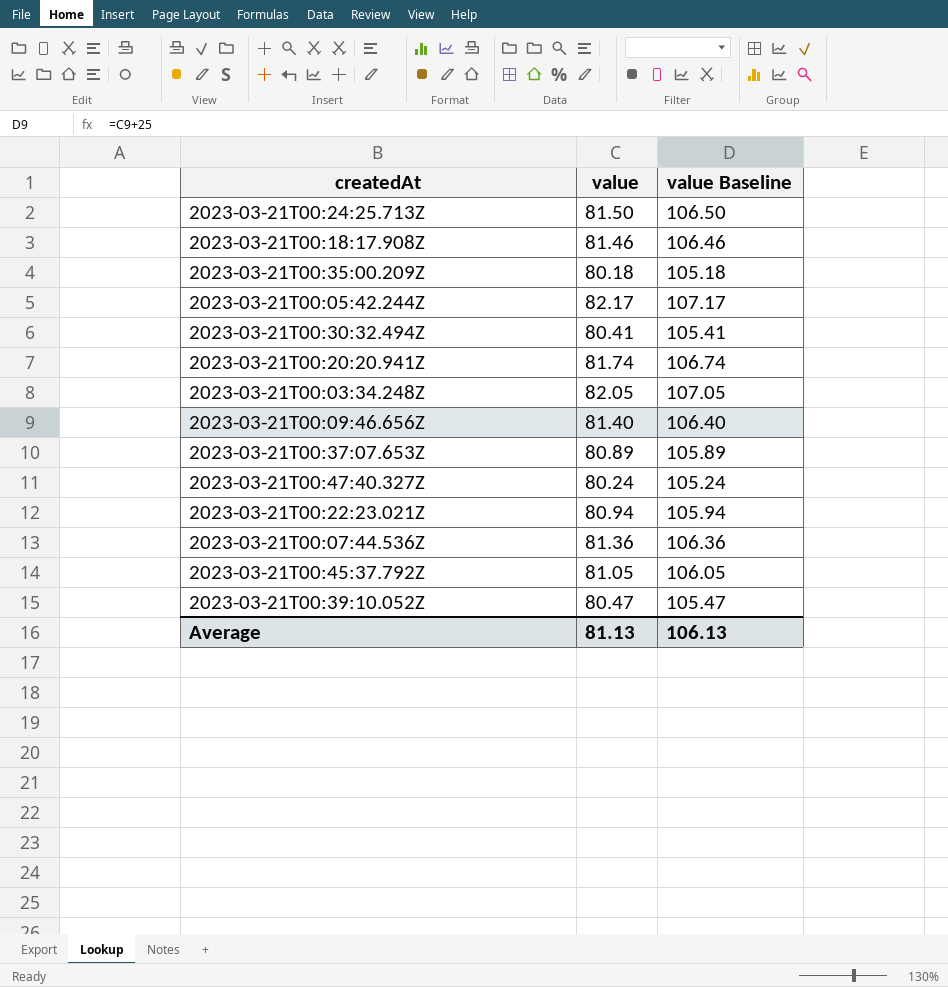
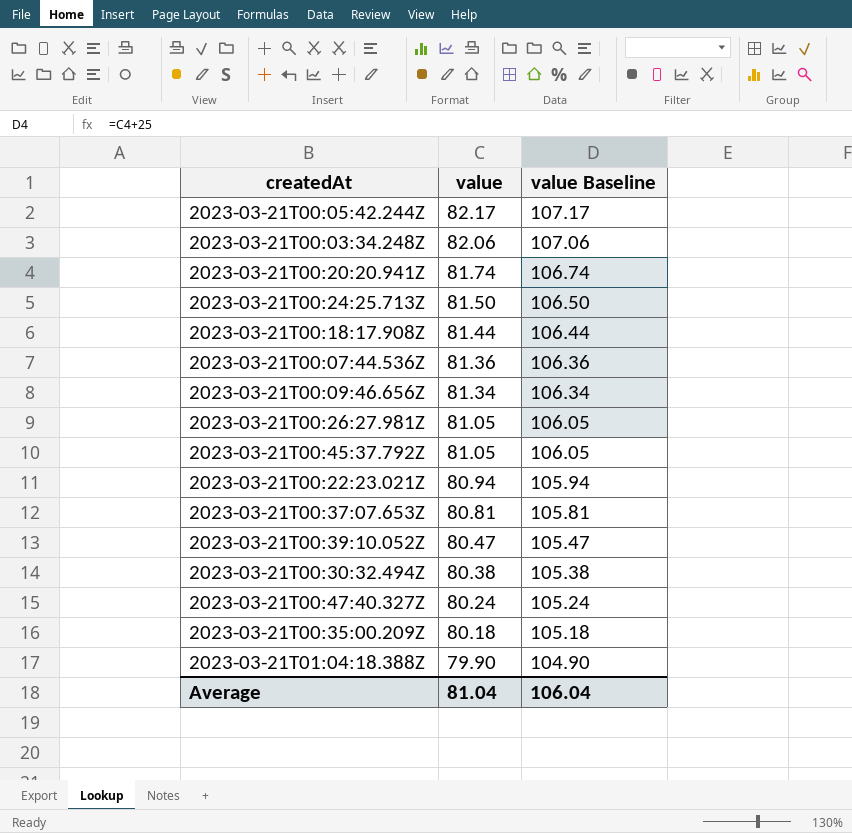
row order: none -> value descending
2023-03-21T00:03:34.248Z | value: 82.05 -> 82.06
2023-03-21T00:03:34.248Z | value Baseline: 107.05 -> 107.06
2023-03-21T00:18:17.908Z | value: 81.46 -> 81.44
2023-03-21T00:18:17.908Z | value Baseline: 106.46 -> 106.44
2023-03-21T00:09:46.656Z | value: 81.40 -> 81.34
2023-03-21T00:09:46.656Z | value Baseline: 106.40 -> 106.34
row 2023-03-21T00:26:27.981Z: none -> 81.05 | 106.05
2023-03-21T00:37:07.653Z | value: 80.89 -> 80.81
2023-03-21T00:37:07.653Z | value Baseline: 105.89 -> 105.81
2023-03-21T00:30:32.494Z | value: 80.41 -> 80.38
2023-03-21T00:30:32.494Z | value Baseline: 105.41 -> 105.38
row 2023-03-21T01:04:18.388Z: none -> 79.90 | 104.90
Average | value: 81.13 -> 81.04
Average | value Baseline: 106.13 -> 106.04

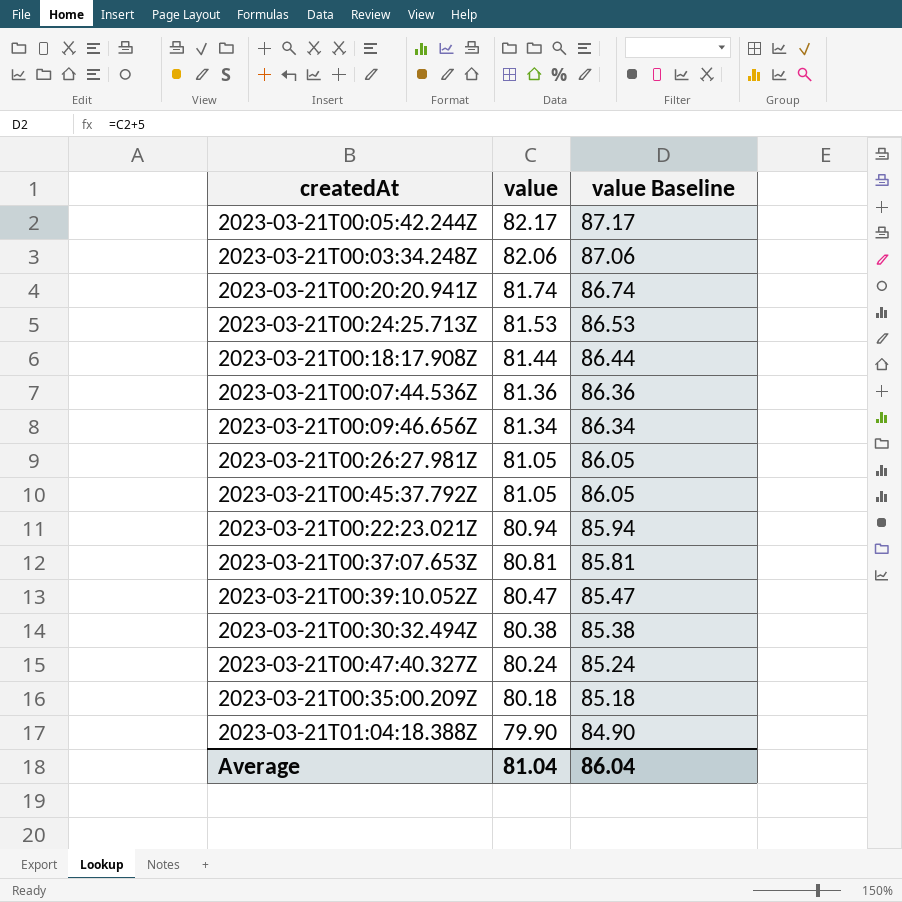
column value Baseline | formula: [value] + 25 -> [value] + 5
2023-03-21T00:24:25.713Z | value: 81.50 -> 81.53
Average | value Baseline: 106.04 -> 86.04

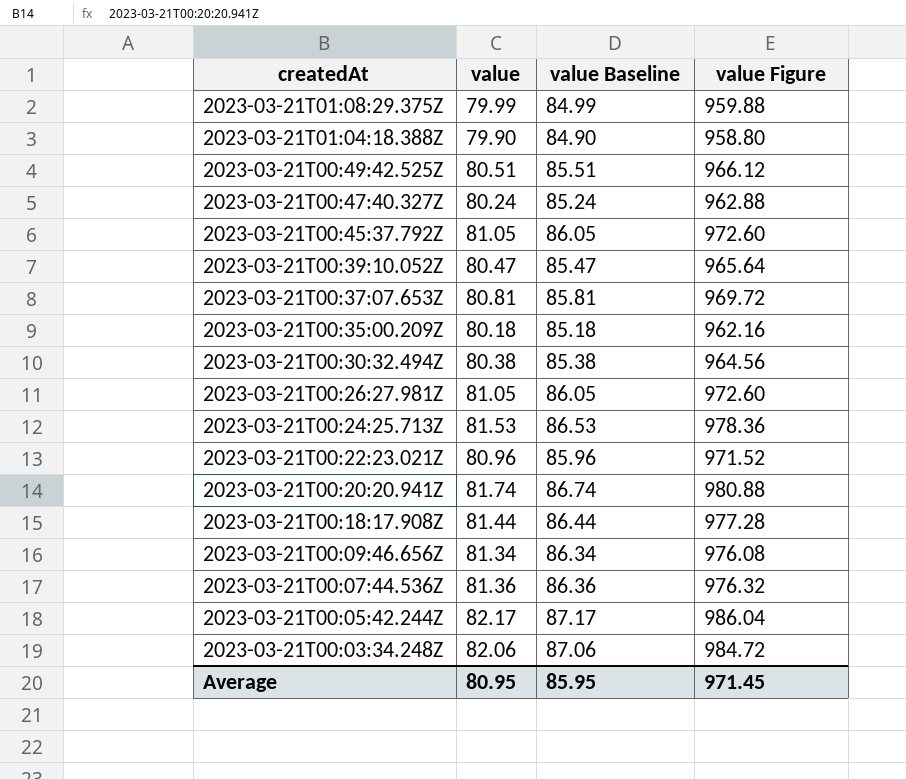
row order: value descending -> createdAt descending
column value Figure | formula: none -> [value] * 12
row 2023-03-21T01:08:29.375Z: none -> 79.99 | 84.99 | 959.88
row 2023-03-21T00:49:42.525Z: none -> 80.51 | 85.51 | 966.12
2023-03-21T00:22:23.021Z | value: 80.94 -> 80.96
2023-03-21T00:22:23.021Z | value Baseline: 85.94 -> 85.96
Average | value: 81.04 -> 80.95
Average | value Baseline: 86.04 -> 85.95

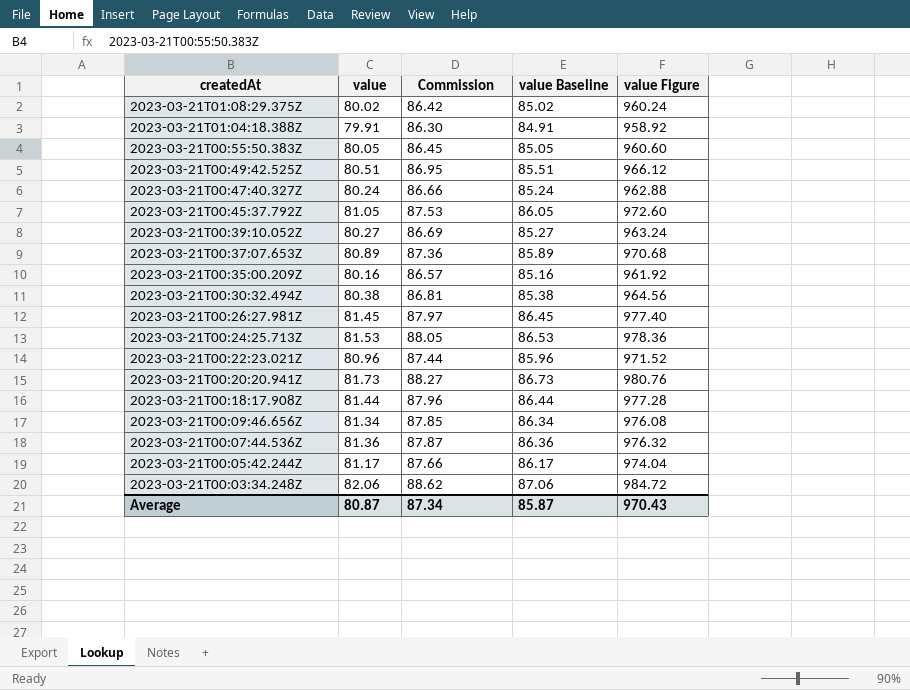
column Commission | formula: none -> [value] * 1.08
2023-03-21T01:08:29.375Z | value: 79.99 -> 80.02
2023-03-21T01:08:29.375Z | value Baseline: 84.99 -> 85.02
2023-03-21T01:08:29.375Z | value Figure: 959.88 -> 960.24
2023-03-21T01:04:18.388Z | value: 79.90 -> 79.91
2023-03-21T01:04:18.388Z | value Baseline: 84.90 -> 84.91
2023-03-21T01:04:18.388Z | value Figure: 958.80 -> 958.92
row 2023-03-21T00:55:50.383Z: none -> 80.05 | 86.45 | 85.05 | 960.60
2023-03-21T00:39:10.052Z | value: 80.47 -> 80.27
2023-03-21T00:39:10.052Z | value Baseline: 85.47 -> 85.27
2023-03-21T00:39:10.052Z | value Figure: 965.64 -> 963.24
2023-03-21T00:37:07.653Z | value: 80.81 -> 80.89
2023-03-21T00:37:07.653Z | value Baseline: 85.81 -> 85.89
2023-03-21T00:37:07.653Z | value Figure: 969.72 -> 970.68
2023-03-21T00:35:00.209Z | value: 80.18 -> 80.16
2023-03-21T00:35:00.209Z | value Baseline: 85.18 -> 85.16
2023-03-21T00:35:00.209Z | value Figure: 962.16 -> 961.92
2023-03-21T00:26:27.981Z | value: 81.05 -> 81.45
2023-03-21T00:26:27.981Z | value Baseline: 86.05 -> 86.45
2023-03-21T00:26:27.981Z | value Figure: 972.60 -> 977.40
2023-03-21T00:20:20.941Z | value: 81.74 -> 81.73
2023-03-21T00:20:20.941Z | value Baseline: 86.74 -> 86.73
2023-03-21T00:20:20.941Z | value Figure: 980.88 -> 980.76
2023-03-21T00:05:42.244Z | value: 82.17 -> 81.17
2023-03-21T00:05:42.244Z | value Baseline: 87.17 -> 86.17
2023-03-21T00:05:42.244Z | value Figure: 986.04 -> 974.04
Average | value: 80.95 -> 80.87
Average | value Baseline: 85.95 -> 85.87
Average | value Figure: 971.45 -> 970.43

